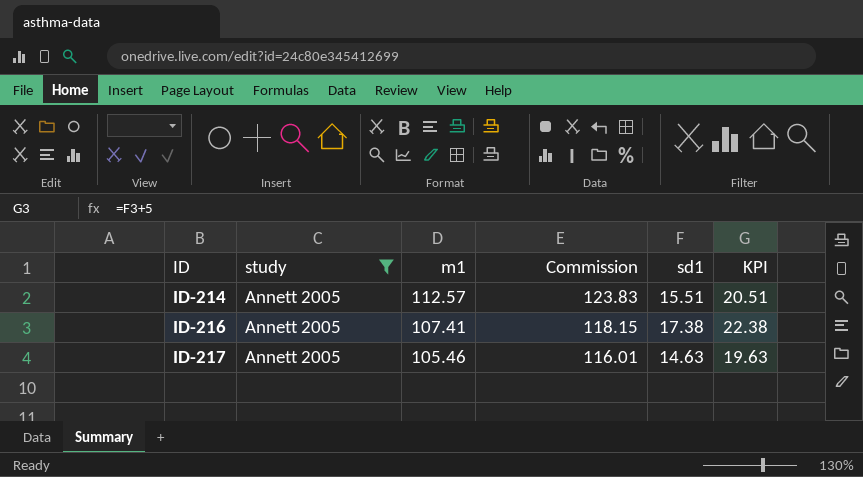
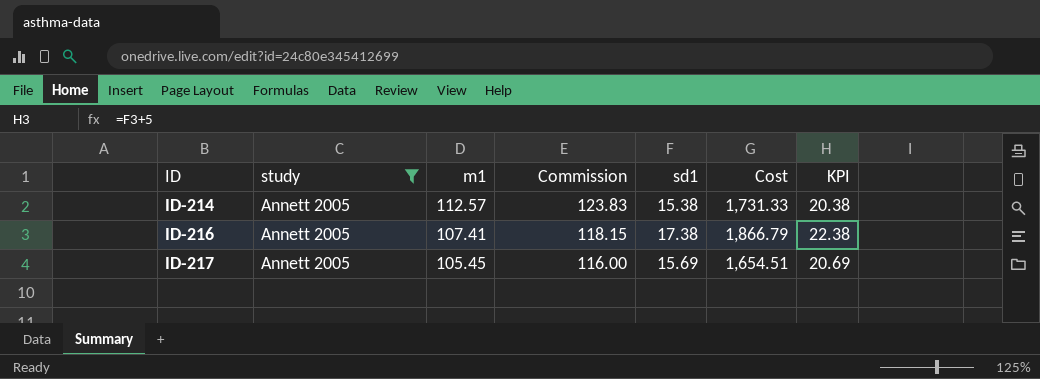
column Cost | formula: none -> [m1] * [sd1]
ID-214 | sd1: 15.51 -> 15.38
ID-214 | KPI: 20.51 -> 20.38
ID-217 | m1: 105.46 -> 105.45
ID-217 | Commission: 116.01 -> 116.00
ID-217 | sd1: 14.63 -> 15.69
ID-217 | KPI: 19.63 -> 20.69

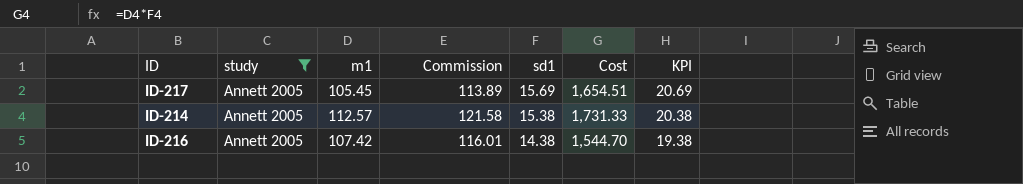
row order: ID ascending -> sd1 descending
column Commission | formula: [m1] * 1.1 -> [m1] * 1.08
ID-216 | m1: 107.41 -> 107.42
ID-216 | sd1: 17.38 -> 14.38
ID-216 | Cost: 1,866.79 -> 1,544.70
ID-216 | KPI: 22.38 -> 19.38

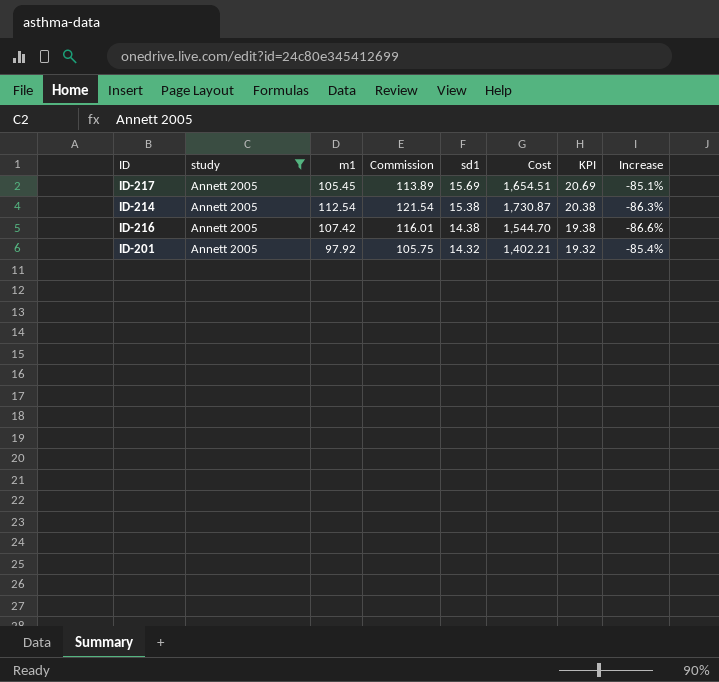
column Increase | formula: none -> ([sd1] - [m1]) / [m1]
ID-214 | m1: 112.57 -> 112.54
ID-214 | Commission: 121.58 -> 121.54
ID-214 | Cost: 1,731.33 -> 1,730.87
row ID-201: none -> Annett 2005 | 97.92 | 105.75 | 14.32 | 1,402.21 | 19.32 | -85.4%

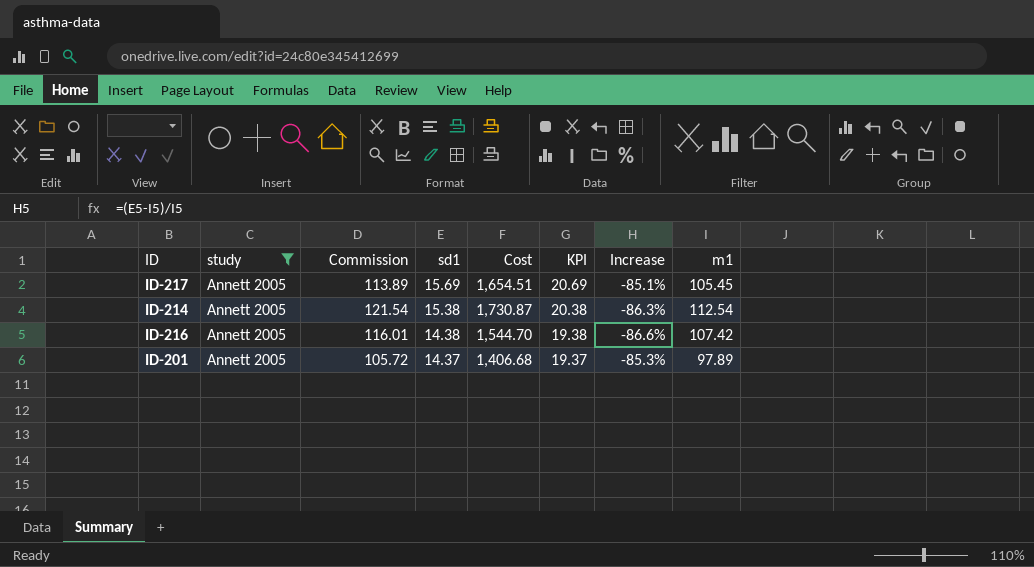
column m1 | position: 3 -> 8
ID-201 | Commission: 105.75 -> 105.72
ID-201 | sd1: 14.32 -> 14.37
ID-201 | Cost: 1,402.21 -> 1,406.68
ID-201 | KPI: 19.32 -> 19.37
ID-201 | Increase: -85.4% -> -85.3%
ID-201 | m1: 97.92 -> 97.89

